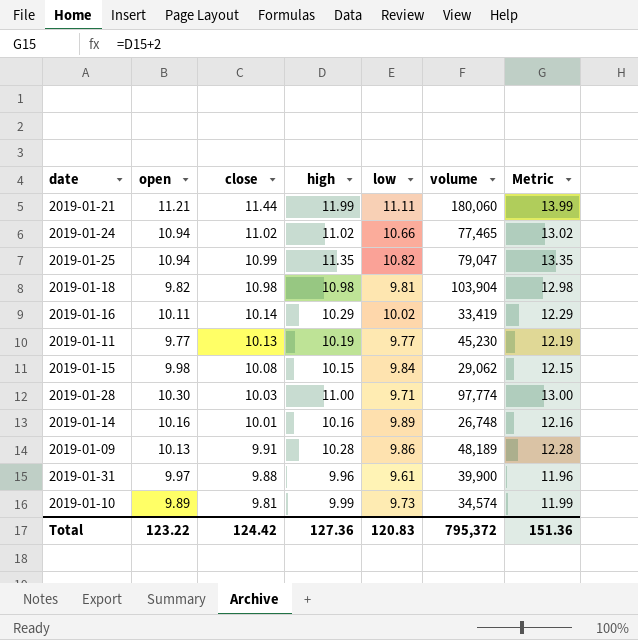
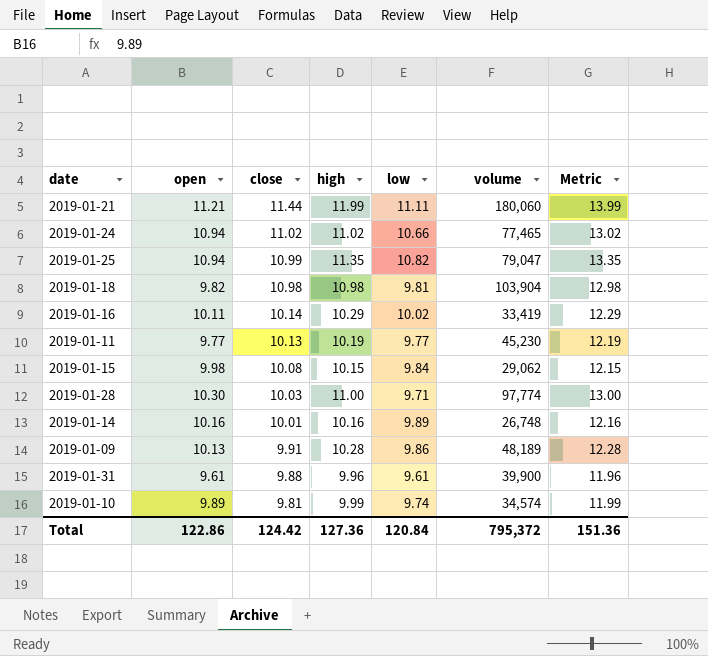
2019-01-31 | open: 9.97 -> 9.61
2019-01-10 | low: 9.73 -> 9.74
Total | open: 123.22 -> 122.86
Total | low: 120.83 -> 120.84

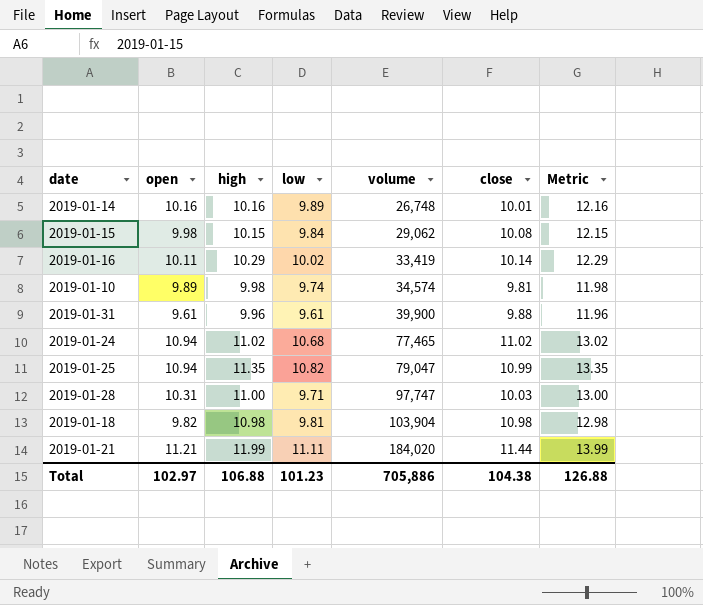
row order: close descending -> volume ascending
column close | position: 3 -> 6
row 2019-01-11: 9.77 | 10.13 | 10.19 | 9.77 | 45,230 | 12.19 -> none
row 2019-01-09: 10.13 | 9.91 | 10.28 | 9.86 | 48,189 | 12.28 -> none
2019-01-10 | high: 9.99 -> 9.98
2019-01-10 | Metric: 11.99 -> 11.98
2019-01-24 | low: 10.66 -> 10.68
2019-01-28 | open: 10.30 -> 10.31
2019-01-28 | volume: 97,774 -> 97,747
2019-01-21 | volume: 180,060 -> 184,020
Total | open: 122.86 -> 102.97
Total | high: 127.36 -> 106.88
Total | low: 120.84 -> 101.23
Total | volume: 795,372 -> 705,886
Total | close: 124.42 -> 104.38
Total | Metric: 151.36 -> 126.88

